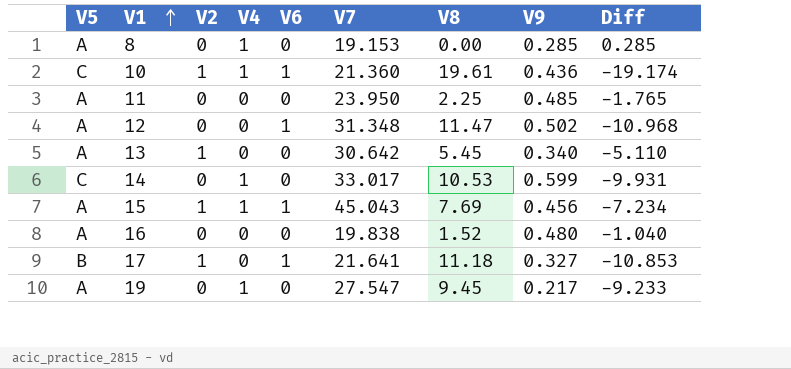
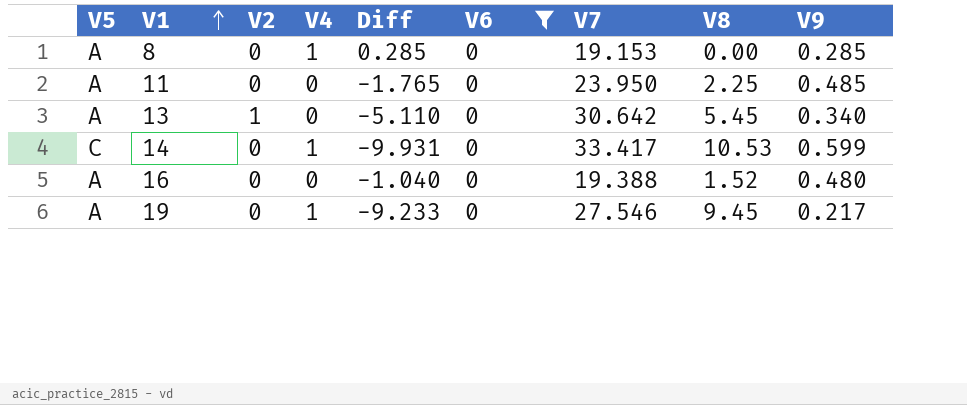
filter: none -> V6 = 0
column Diff | position: 9 -> 5
14 | V7: 33.017 -> 33.417
16 | V7: 19.838 -> 19.388
19 | V7: 27.547 -> 27.546

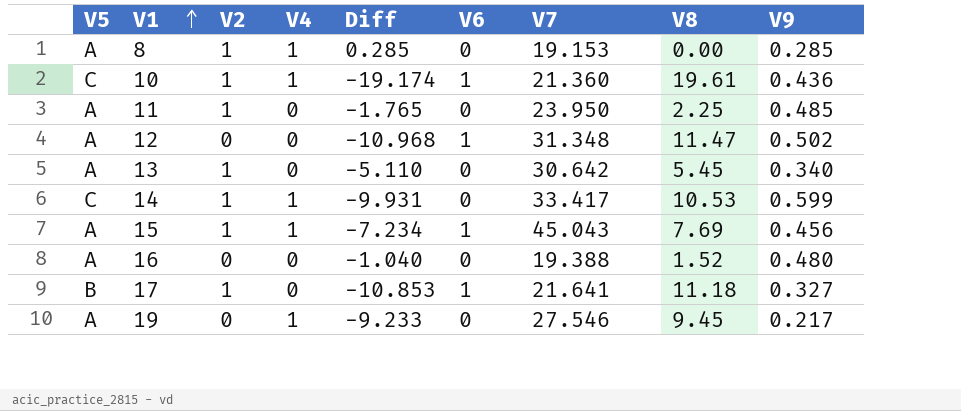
filter: V6 = 0 -> none
8 | V2: 0 -> 1
11 | V2: 0 -> 1
14 | V2: 0 -> 1

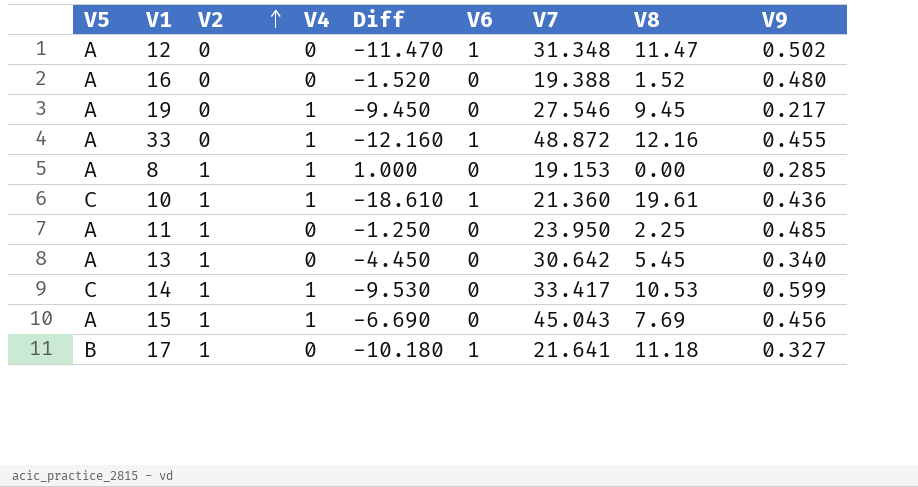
row order: V1 ascending -> V2 ascending
column Diff | formula: [V9] - [V8] -> [V2] - [V8]
row 33: none -> A | 0 | 1 | -12.160 | 1 | 48.872 | 12.16 | 0.455
15 | V6: 1 -> 0

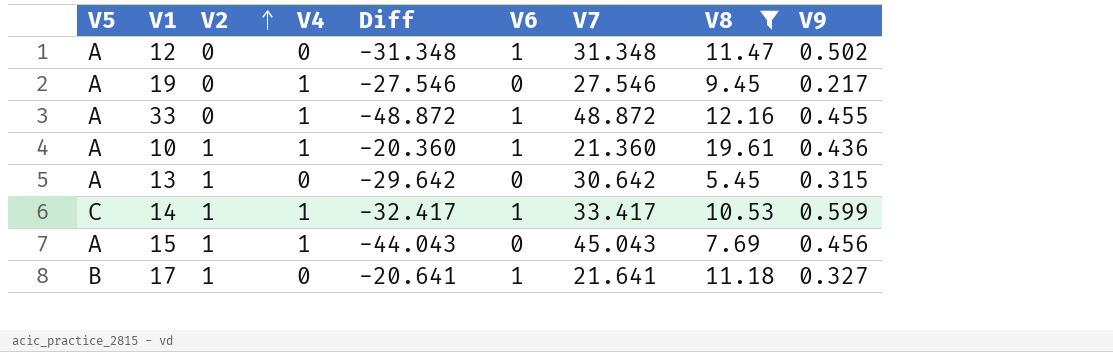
filter: none -> V8 >= 5.45
column Diff | formula: [V2] - [V8] -> [V2] - [V7]
10 | V5: C -> A
13 | V9: 0.340 -> 0.315
14 | V6: 0 -> 1

